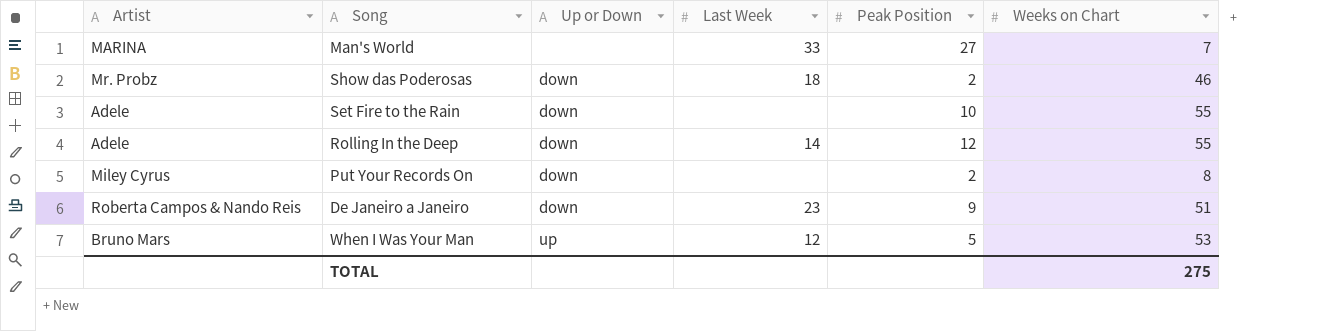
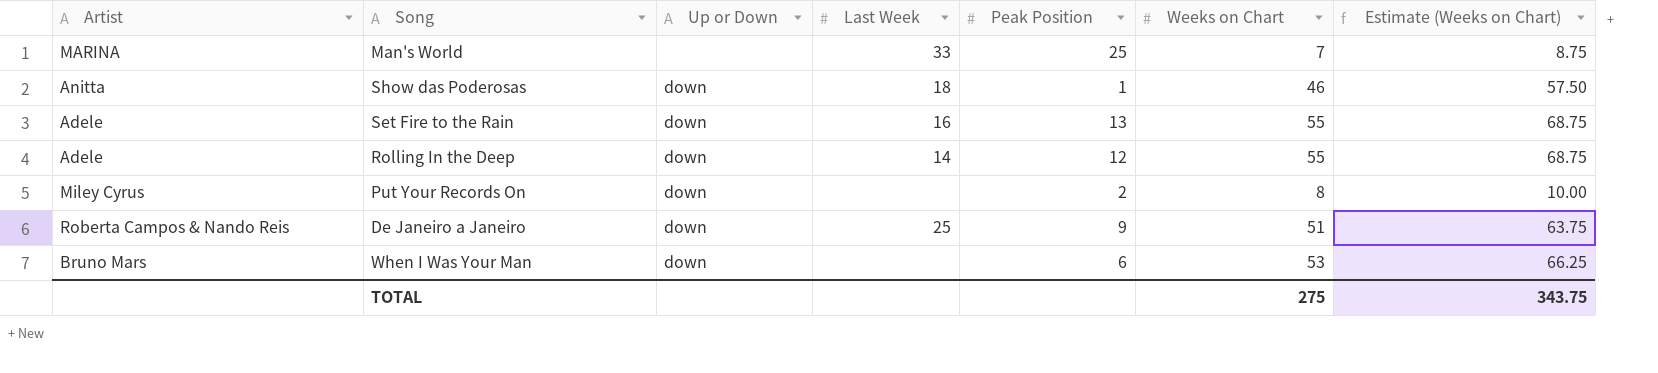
column Estimate (Weeks on Chart) | formula: none -> [Weeks on Chart] * 1.25
Man's World | Peak Position: 27 -> 25
Show das Poderosas | Artist: Mr. Probz -> Anitta
Show das Poderosas | Peak Position: 2 -> 1
Set Fire to the Rain | Last Week: none -> 16
Set Fire to the Rain | Peak Position: 10 -> 13
De Janeiro a Janeiro | Last Week: 23 -> 25
When I Was Your Man | Up or Down: up -> down
When I Was Your Man | Last Week: 12 -> none
When I Was Your Man | Peak Position: 5 -> 6

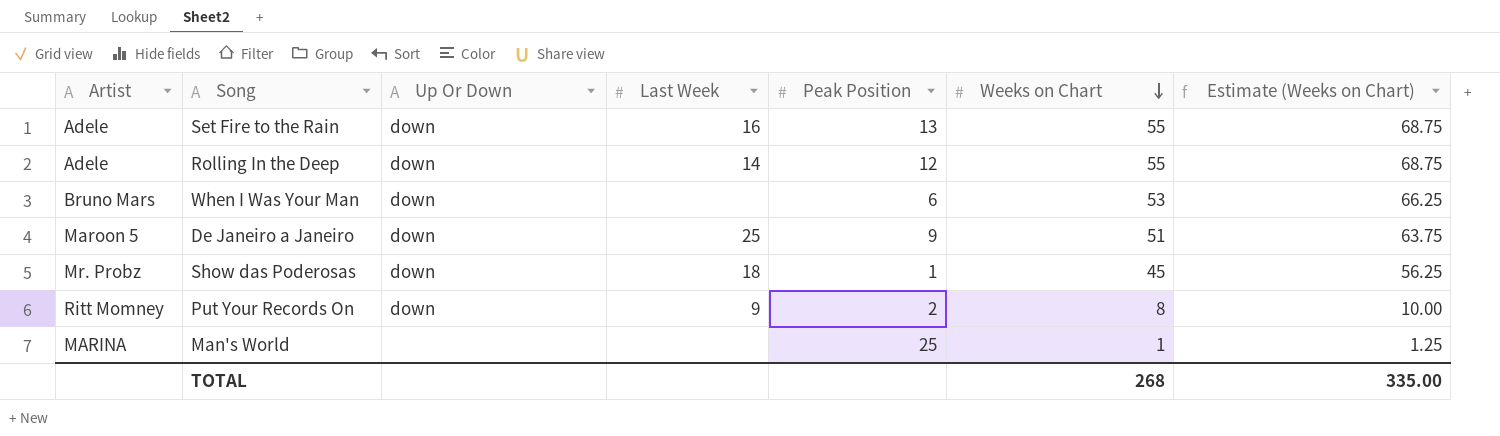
row order: none -> Weeks on Chart descending
column name: Up or Down -> Up Or Down
De Janeiro a Janeiro | Artist: Roberta Campos & Nando Reis -> Maroon 5
Show das Poderosas | Artist: Anitta -> Mr. Probz
Show das Poderosas | Weeks on Chart: 46 -> 45
Show das Poderosas | Estimate (Weeks on Chart): 57.50 -> 56.25
Put Your Records On | Artist: Miley Cyrus -> Ritt Momney
Put Your Records On | Last Week: none -> 9
Man's World | Last Week: 33 -> none
Man's World | Weeks on Chart: 7 -> 1
Man's World | Estimate (Weeks on Chart): 8.75 -> 1.25
TOTAL | Weeks on Chart: 275 -> 268
TOTAL | Estimate (Weeks on Chart): 343.75 -> 335.00

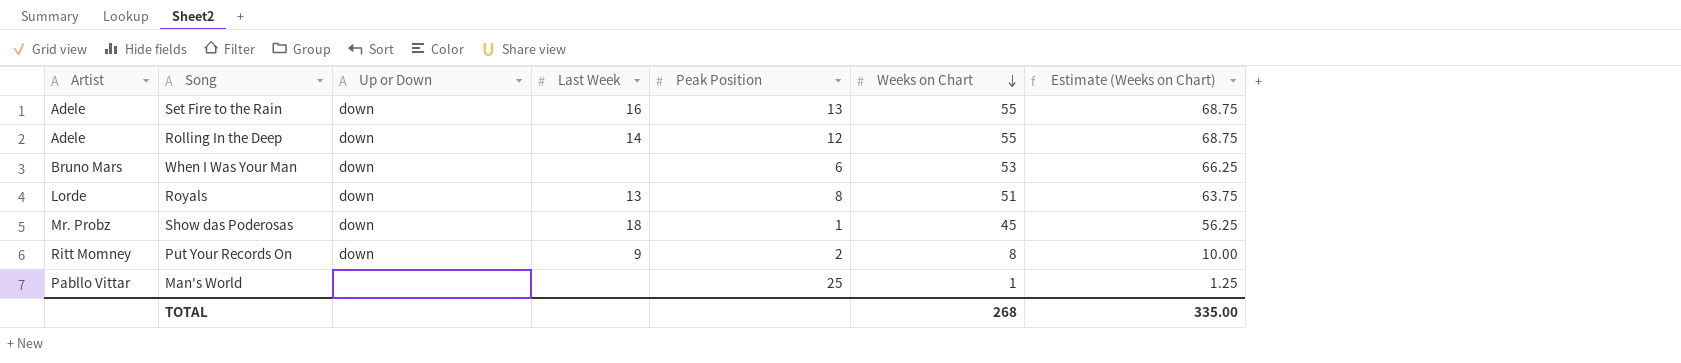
column name: Up Or Down -> Up or Down
row De Janeiro a Janeiro: Maroon 5 | down | 25 | 9 | 51 | 63.75 -> none
row Royals: none -> Lorde | down | 13 | 8 | 51 | 63.75
Man's World | Artist: MARINA -> Pabllo Vittar

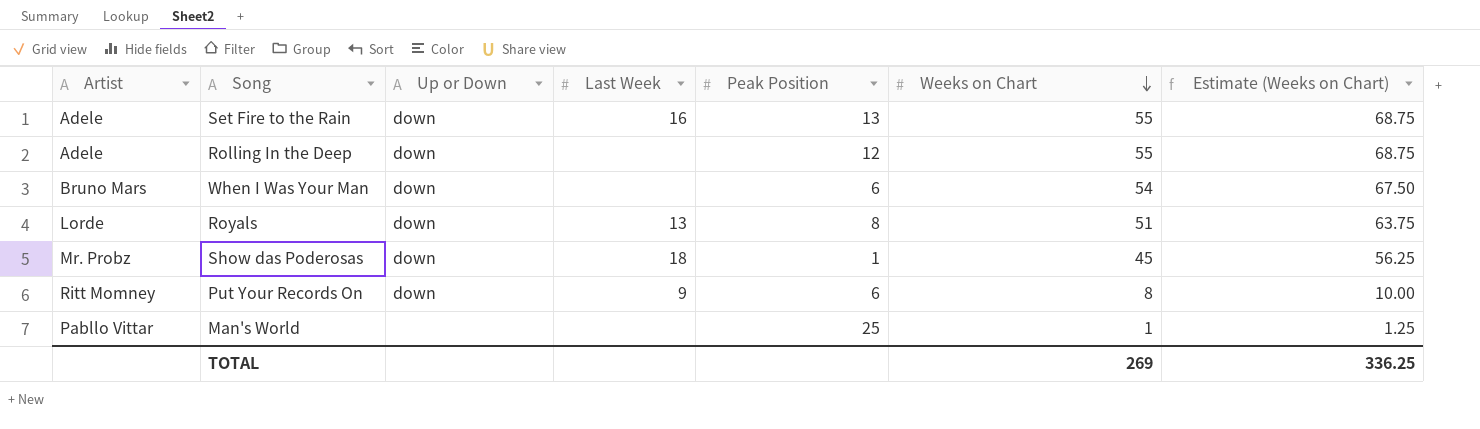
Rolling In the Deep | Last Week: 14 -> none
When I Was Your Man | Weeks on Chart: 53 -> 54
When I Was Your Man | Estimate (Weeks on Chart): 66.25 -> 67.50
Put Your Records On | Peak Position: 2 -> 6
TOTAL | Weeks on Chart: 268 -> 269
TOTAL | Estimate (Weeks on Chart): 335.00 -> 336.25

